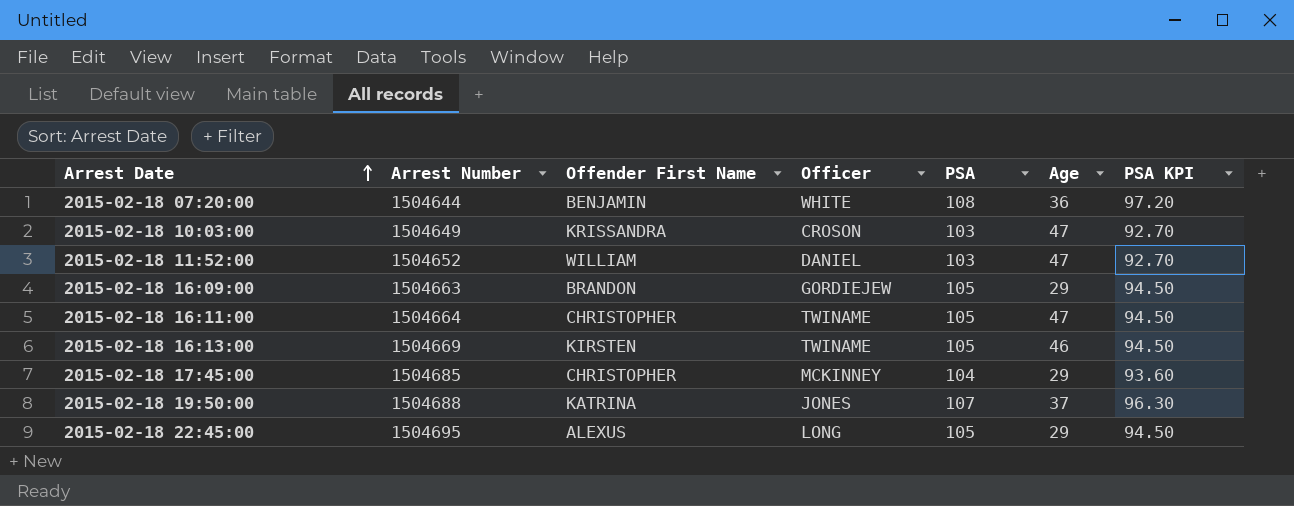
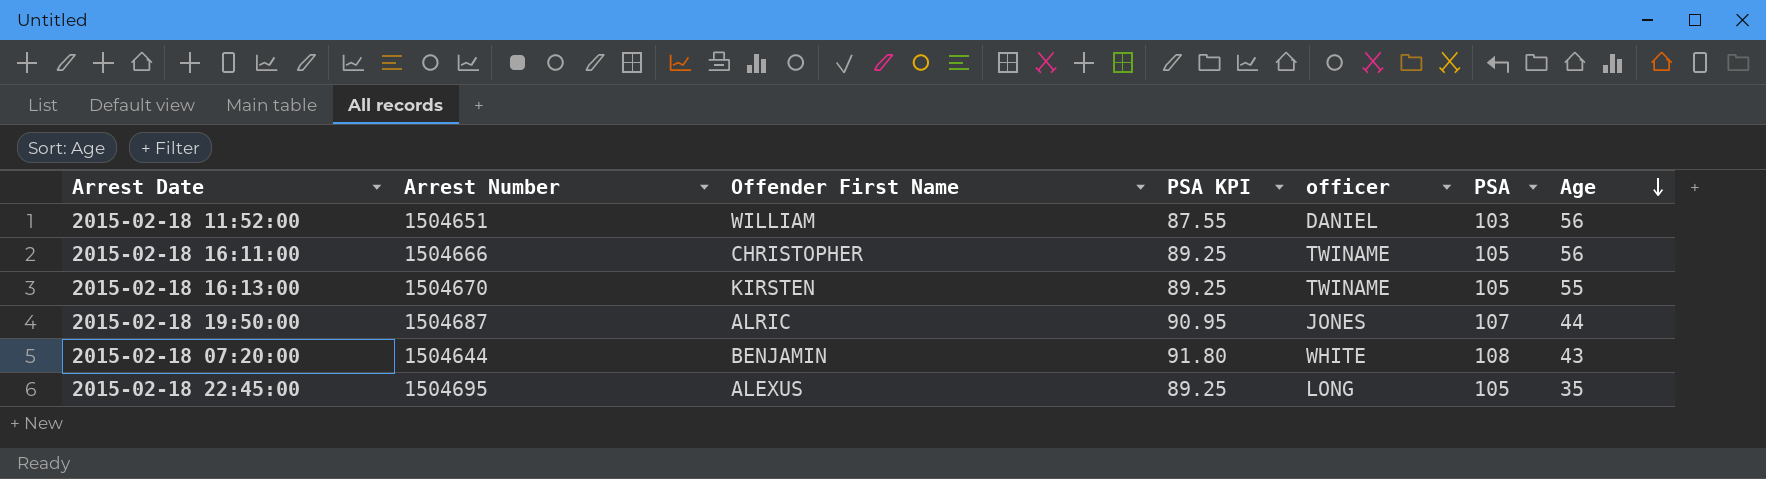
row order: Arrest Date ascending -> Age descending
column PSA KPI | formula: [PSA] * 0.9 -> [PSA] * 0.85
column PSA KPI | position: 7 -> 4
column name: Officer -> officer
row 2015-02-18 10:03:00: 1504649 | KRISSANDRA | CROSON | 103 | 47 | 92.70 -> none
row 2015-02-18 16:09:00: 1504663 | BRANDON | GORDIEJEW | 105 | 29 | 94.50 -> none
row 2015-02-18 17:45:00: 1504685 | CHRISTOPHER | MCKINNEY | 104 | 29 | 93.60 -> none
2015-02-18 11:52:00 | Arrest Number: 1504652 -> 1504651
2015-02-18 11:52:00 | Age: 47 -> 56
2015-02-18 16:11:00 | Arrest Number: 1504664 -> 1504666
2015-02-18 16:11:00 | Age: 47 -> 56
2015-02-18 16:13:00 | Arrest Number: 1504669 -> 1504670
2015-02-18 16:13:00 | Age: 46 -> 55
2015-02-18 19:50:00 | Arrest Number: 1504688 -> 1504687
2015-02-18 19:50:00 | Offender First Name: KATRINA -> ALRIC
2015-02-18 19:50:00 | Age: 37 -> 44
2015-02-18 07:20:00 | Age: 36 -> 43
2015-02-18 22:45:00 | Age: 29 -> 35

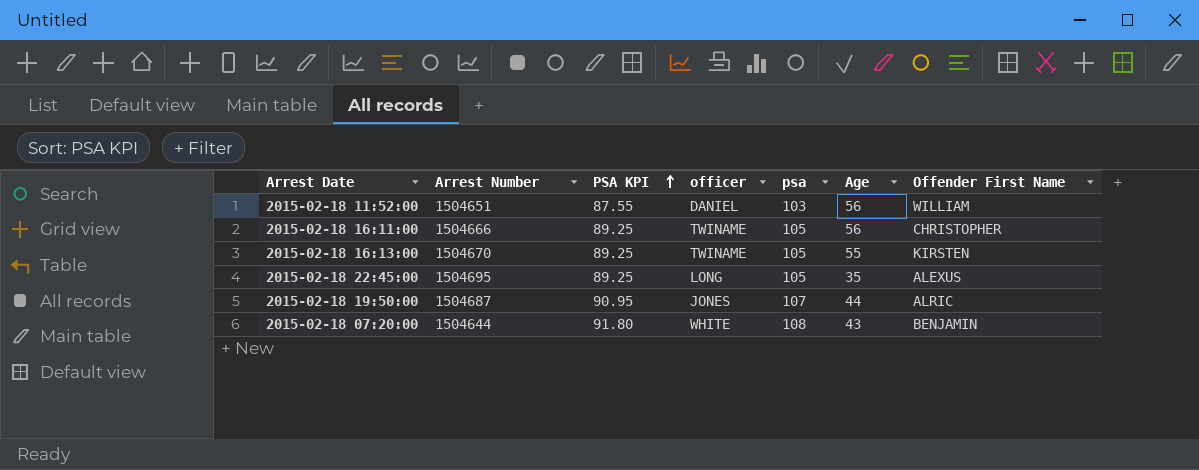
row order: Age descending -> PSA KPI ascending
column name: PSA -> psa
column Offender First Name | position: 3 -> 7

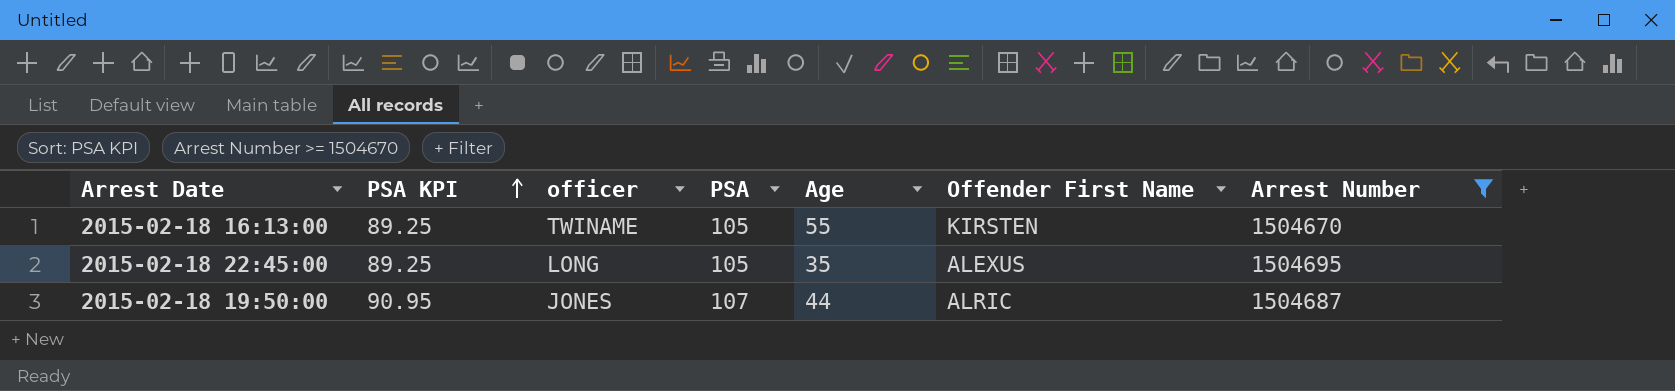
filter: none -> Arrest Number >= 1504670
column name: psa -> PSA
column Arrest Number | position: 2 -> 7

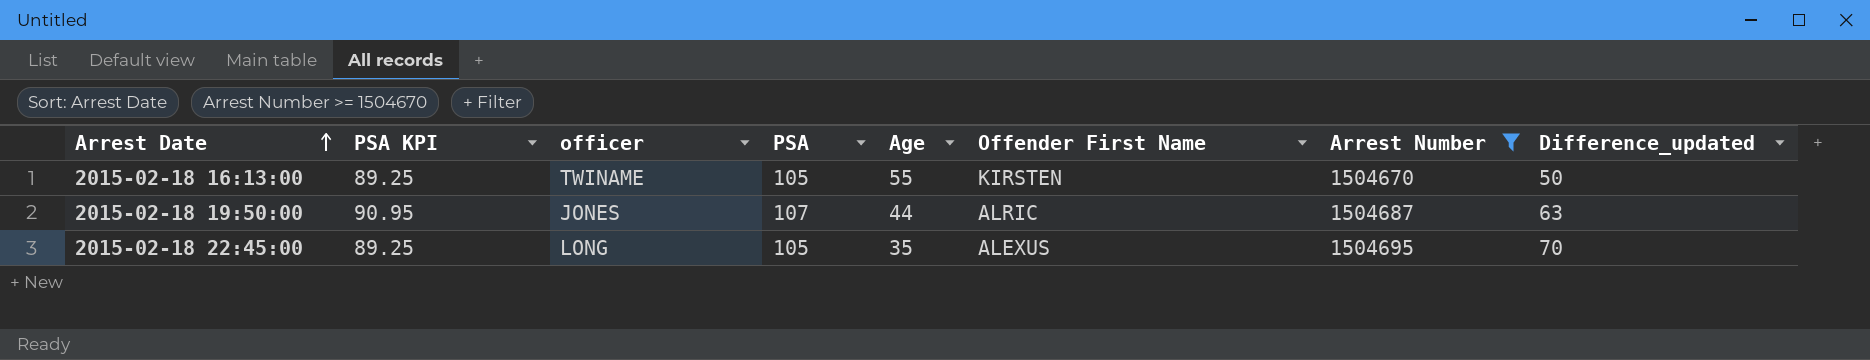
row order: PSA KPI ascending -> Arrest Date ascending
column Difference_updated | formula: none -> [PSA] - [Age]

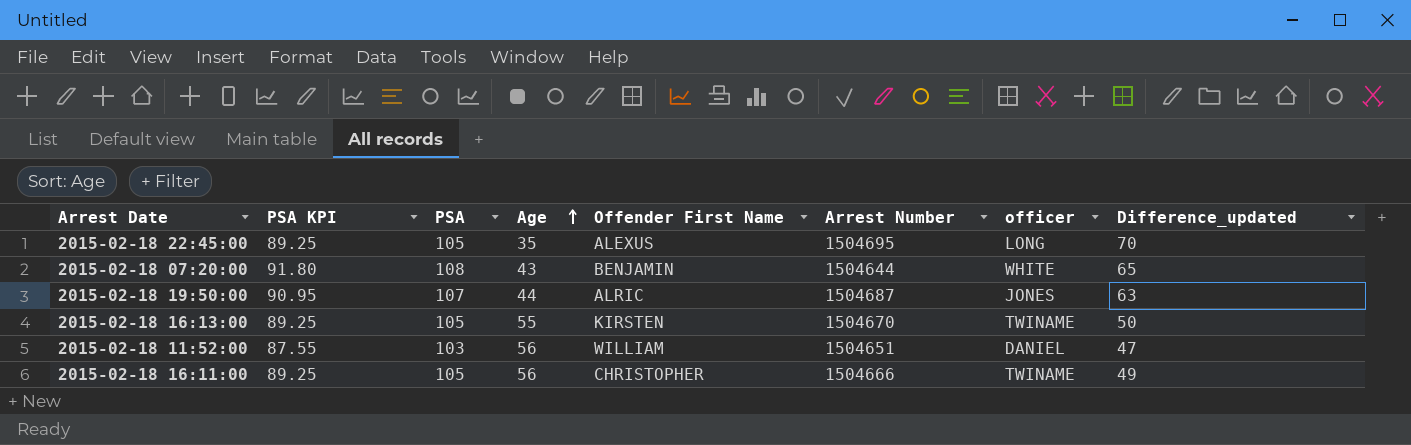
filter: Arrest Number >= 1504670 -> none
row order: Arrest Date ascending -> Age ascending
column officer | position: 3 -> 7

